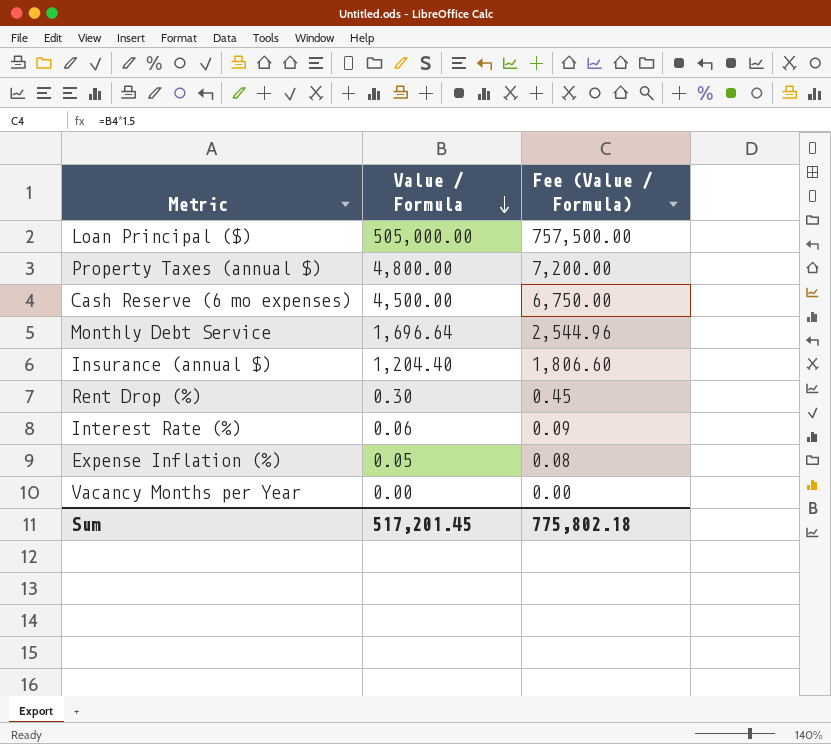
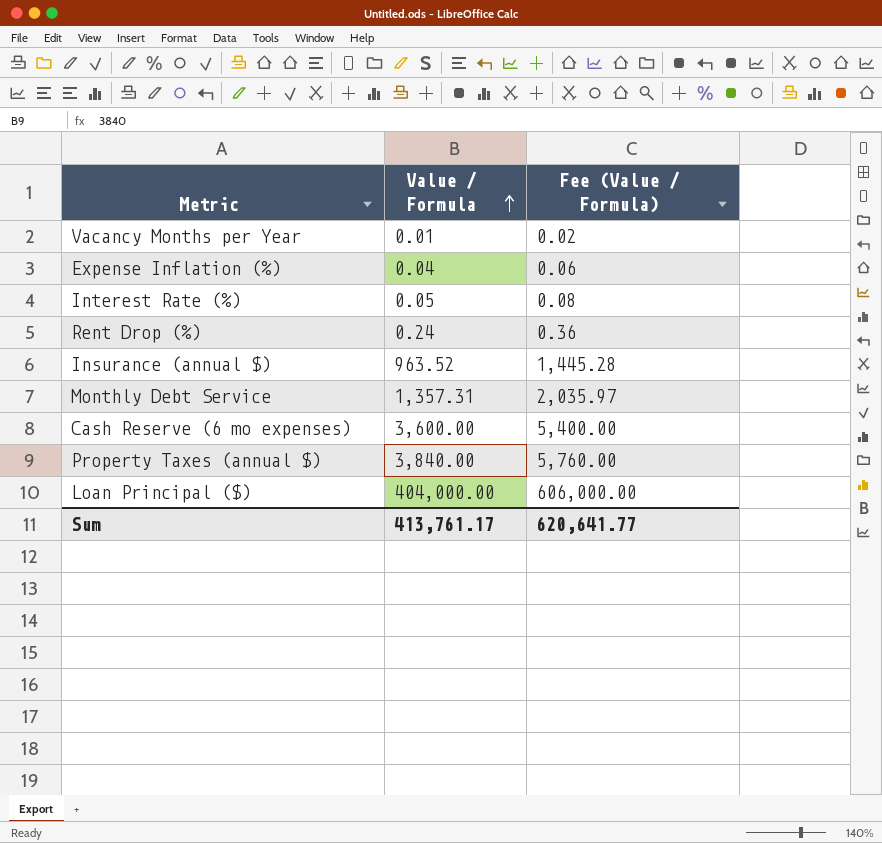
row order: Value / Formula descending -> Value / Formula ascending
Vacancy Months per Year | Value / Formula: 0.00 -> 0.01
Vacancy Months per Year | Fee (Value / Formula): 0.00 -> 0.02
Expense Inflation (%) | Value / Formula: 0.05 -> 0.04
Expense Inflation (%) | Fee (Value / Formula): 0.08 -> 0.06
Interest Rate (%) | Value / Formula: 0.06 -> 0.05
Interest Rate (%) | Fee (Value / Formula): 0.09 -> 0.08
Rent Drop (%) | Value / Formula: 0.30 -> 0.24
Rent Drop (%) | Fee (Value / Formula): 0.45 -> 0.36
Insurance (annual $) | Value / Formula: 1,204.40 -> 963.52
Insurance (annual $) | Fee (Value / Formula): 1,806.60 -> 1,445.28
Monthly Debt Service | Value / Formula: 1,696.64 -> 1,357.31
Monthly Debt Service | Fee (Value / Formula): 2,544.96 -> 2,035.97
Cash Reserve (6 mo expenses) | Value / Formula: 4,500.00 -> 3,600.00
Cash Reserve (6 mo expenses) | Fee (Value / Formula): 6,750.00 -> 5,400.00
Property Taxes (annual $) | Value / Formula: 4,800.00 -> 3,840.00
Property Taxes (annual $) | Fee (Value / Formula): 7,200.00 -> 5,760.00
Loan Principal ($) | Value / Formula: 505,000.00 -> 404,000.00
Loan Principal ($) | Fee (Value / Formula): 757,500.00 -> 606,000.00
Sum | Value / Formula: 517,201.45 -> 413,761.17
Sum | Fee (Value / Formula): 775,802.18 -> 620,641.77

